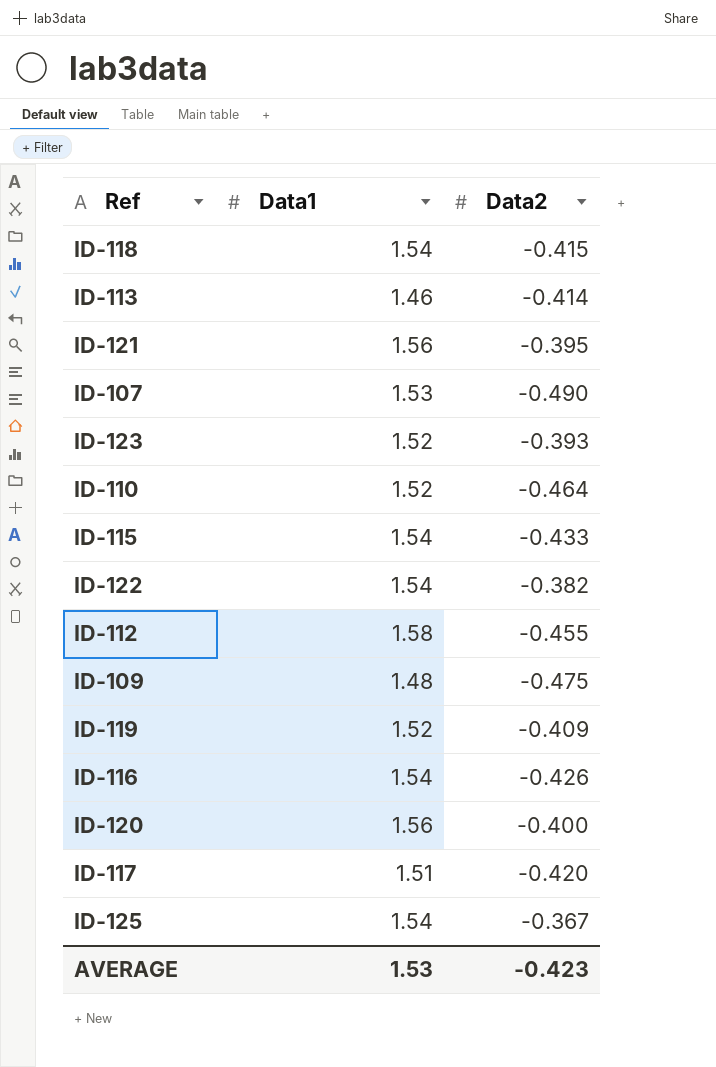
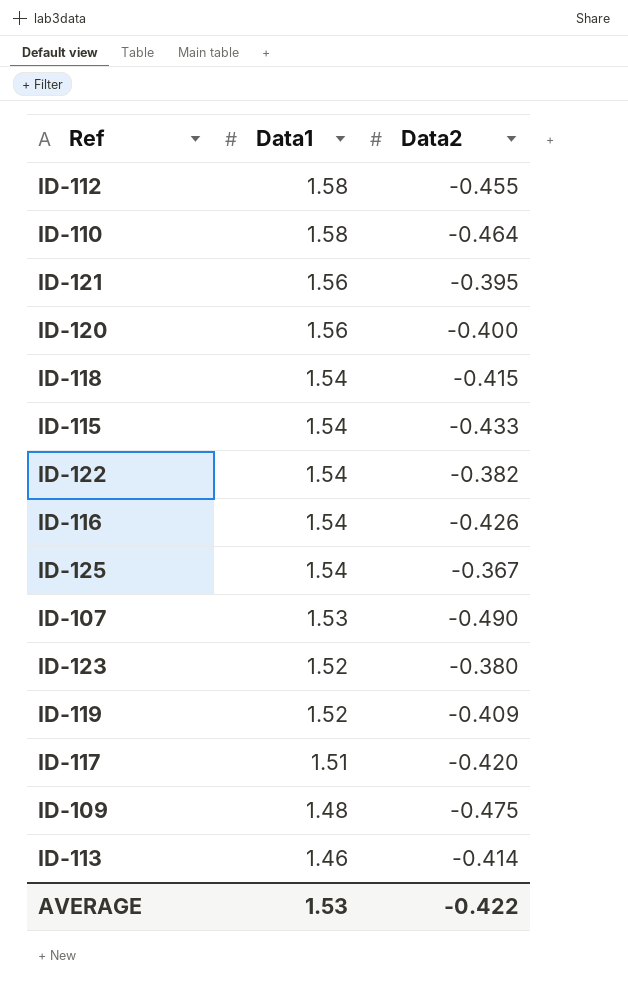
row order: none -> Data1 descending
ID-110 | Data1: 1.52 -> 1.58
ID-123 | Data2: -0.393 -> -0.380
AVERAGE | Data2: -0.423 -> -0.422

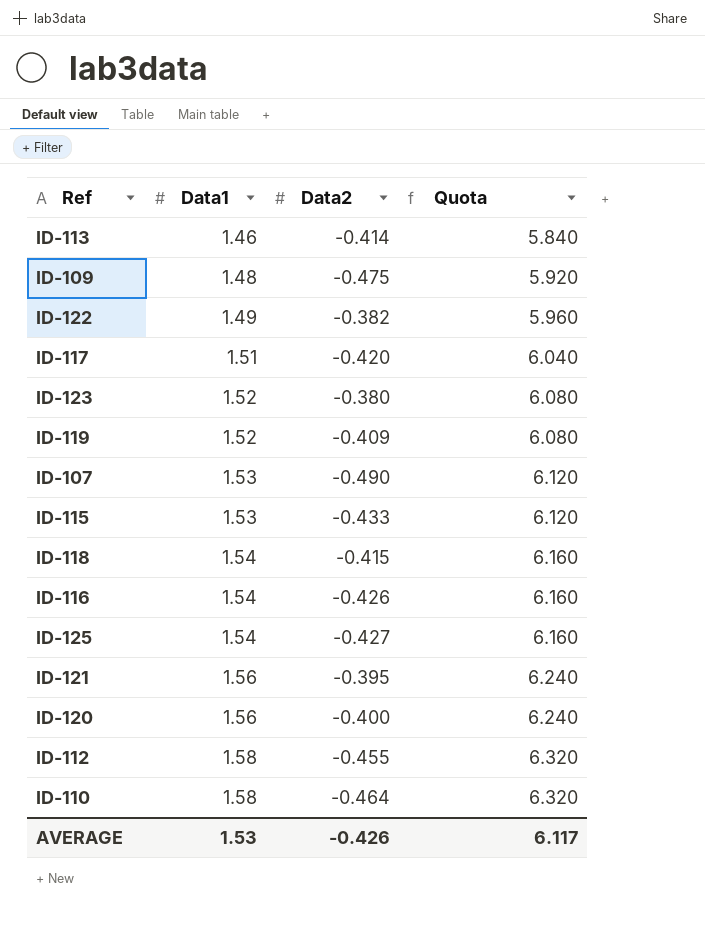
row order: Data1 descending -> Data1 ascending
column Quota | formula: none -> [Data1] * 4
ID-122 | Data1: 1.54 -> 1.49
ID-115 | Data1: 1.54 -> 1.53
ID-125 | Data2: -0.367 -> -0.427
AVERAGE | Data2: -0.422 -> -0.426

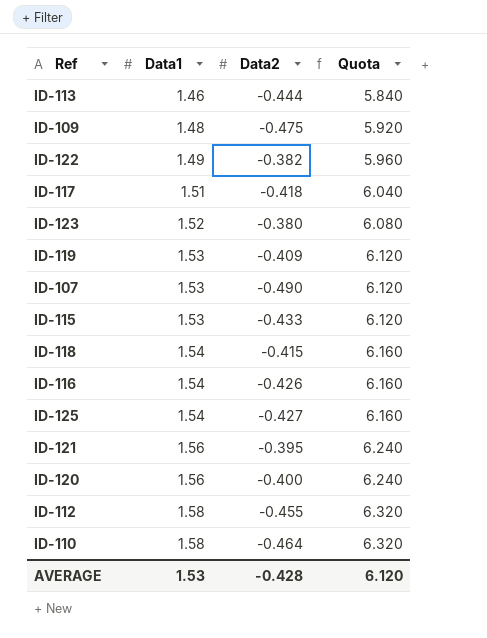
ID-113 | Data2: -0.414 -> -0.444
ID-117 | Data2: -0.420 -> -0.418
ID-119 | Data1: 1.52 -> 1.53
ID-119 | Quota: 6.080 -> 6.120
AVERAGE | Data2: -0.426 -> -0.428
AVERAGE | Quota: 6.117 -> 6.120

